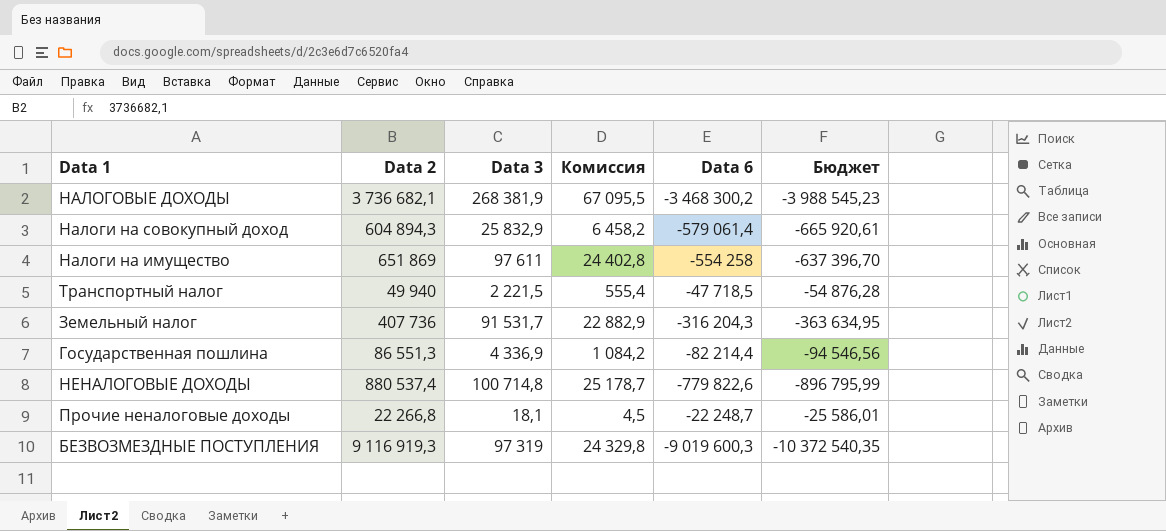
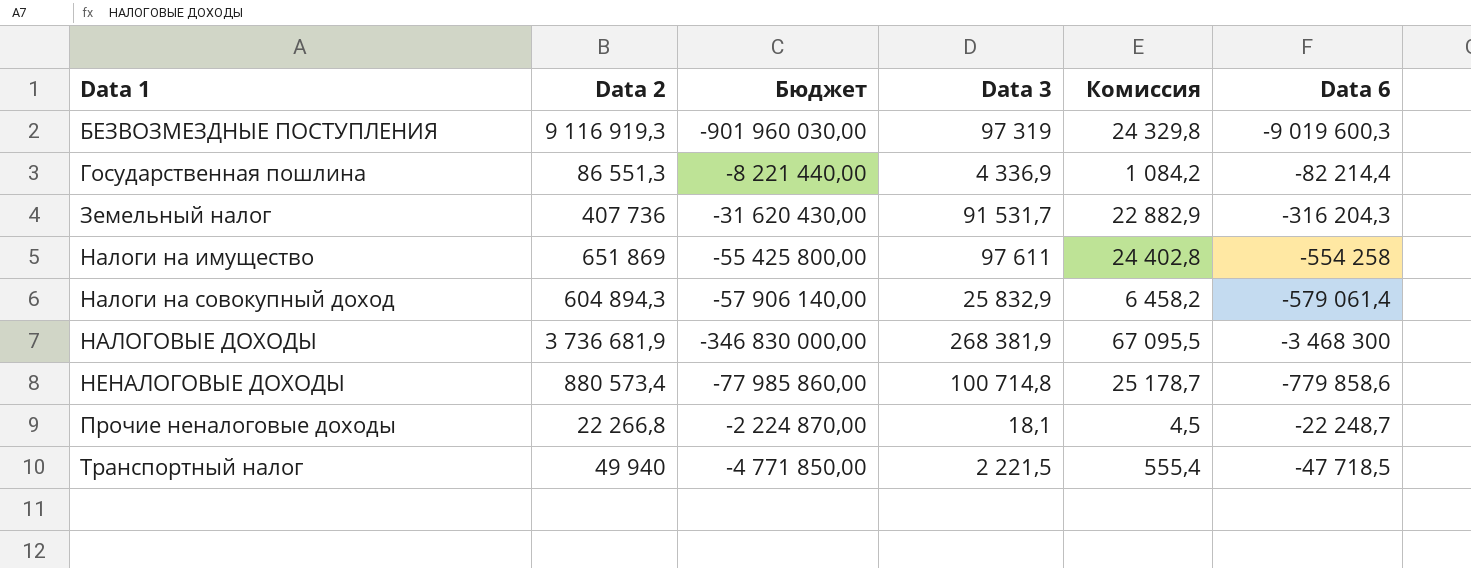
row order: none -> Data 1 ascending
column Бюджет | formula: [Data 6] * 1,15 -> [Data 6] * 100
column Бюджет | position: 6 -> 3
НАЛОГОВЫЕ ДОХОДЫ | Data 2: 3 736 682,1 -> 3 736 681,9
НАЛОГОВЫЕ ДОХОДЫ | Data 6: -3 468 300,2 -> -3 468 300
НЕНАЛОГОВЫЕ ДОХОДЫ | Data 2: 880 537,4 -> 880 573,4
НЕНАЛОГОВЫЕ ДОХОДЫ | Data 6: -779 822,6 -> -779 858,6

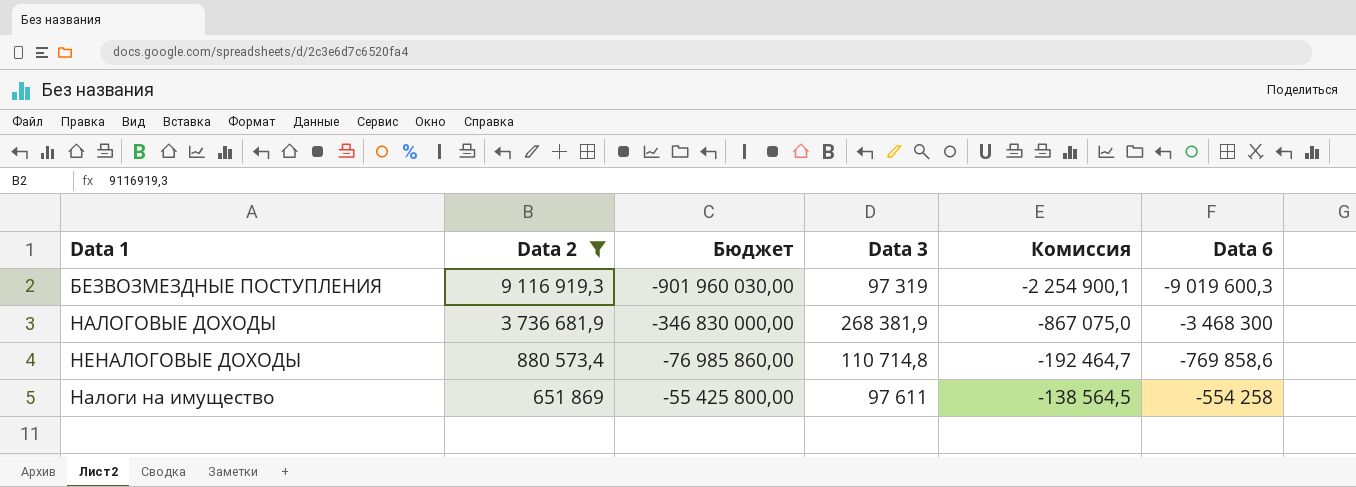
filter: none -> Data 2 >= 651 869
row order: Data 1 ascending -> Data 2 descending
column Комиссия | formula: [Data 3] * 0,25 -> [Data 6] * 0,25
НЕНАЛОГОВЫЕ ДОХОДЫ | Бюджет: -77 985 860,00 -> -76 985 860,00
НЕНАЛОГОВЫЕ ДОХОДЫ | Data 3: 100 714,8 -> 110 714,8
НЕНАЛОГОВЫЕ ДОХОДЫ | Data 6: -779 858,6 -> -769 858,6

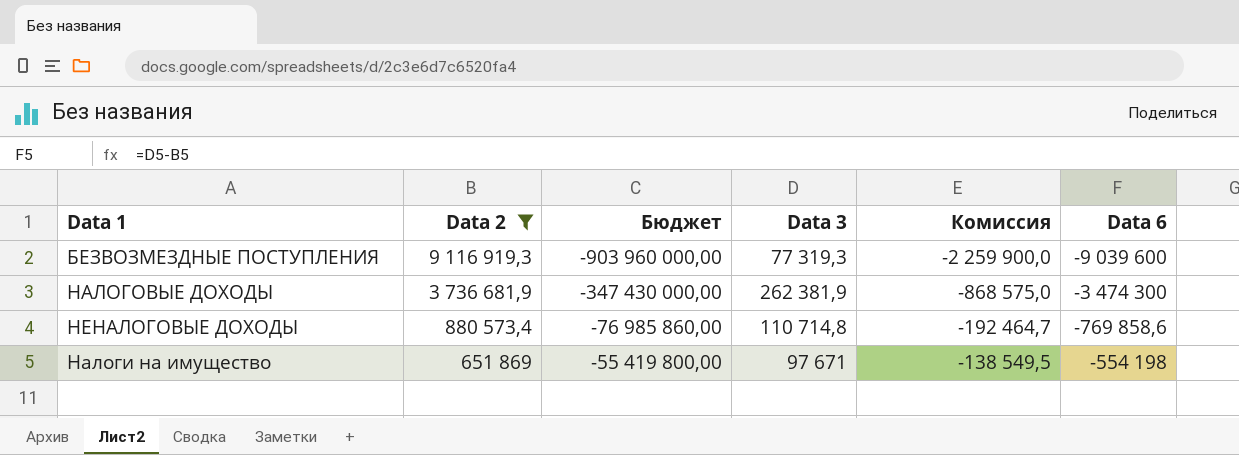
БЕЗВОЗМЕЗДНЫЕ ПОСТУПЛЕНИЯ | Бюджет: -901 960 030,00 -> -903 960 000,00
БЕЗВОЗМЕЗДНЫЕ ПОСТУПЛЕНИЯ | Data 3: 97 319 -> 77 319,3
БЕЗВОЗМЕЗДНЫЕ ПОСТУПЛЕНИЯ | Комиссия: -2 254 900,1 -> -2 259 900,0
БЕЗВОЗМЕЗДНЫЕ ПОСТУПЛЕНИЯ | Data 6: -9 019 600,3 -> -9 039 600
НАЛОГОВЫЕ ДОХОДЫ | Бюджет: -346 830 000,00 -> -347 430 000,00
НАЛОГОВЫЕ ДОХОДЫ | Data 3: 268 381,9 -> 262 381,9
НАЛОГОВЫЕ ДОХОДЫ | Комиссия: -867 075,0 -> -868 575,0
НАЛОГОВЫЕ ДОХОДЫ | Data 6: -3 468 300 -> -3 474 300
Налоги на имущество | Бюджет: -55 425 800,00 -> -55 419 800,00
Налоги на имущество | Data 3: 97 611 -> 97 671
Налоги на имущество | Комиссия: -138 564,5 -> -138 549,5
Налоги на имущество | Data 6: -554 258 -> -554 198

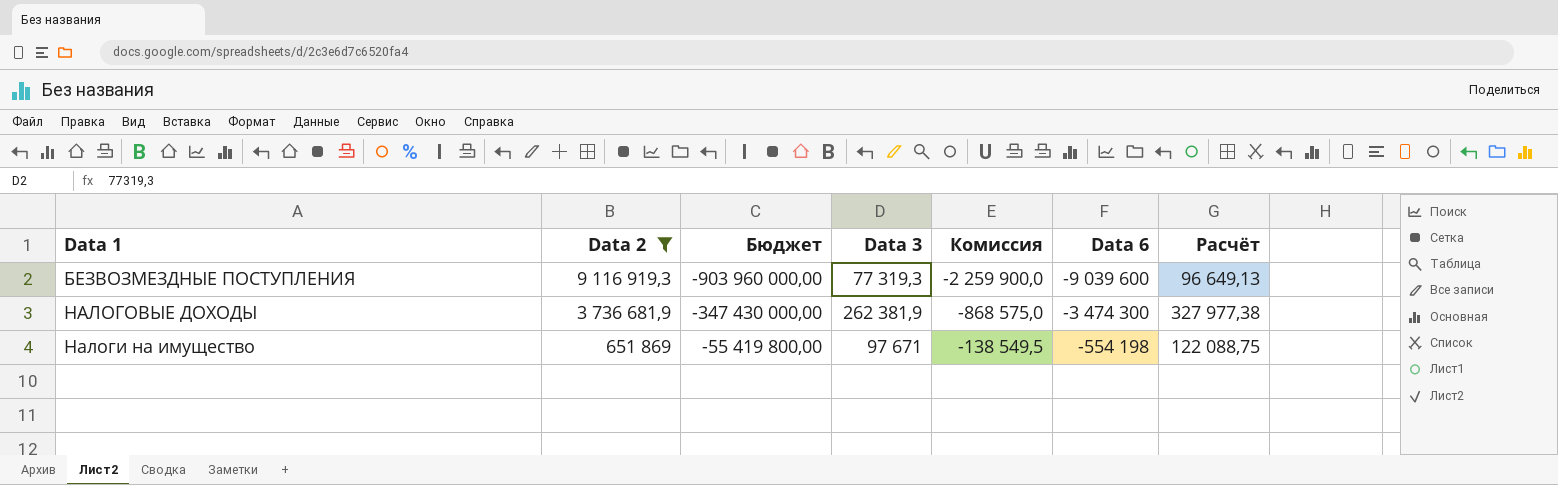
column Расчёт | formula: none -> [Data 3] * 1,25
row НЕНАЛОГОВЫЕ ДОХОДЫ: 880 573,4 | -76 985 860,00 | 110 714,8 | -192 464,7 | -769 858,6 -> none

